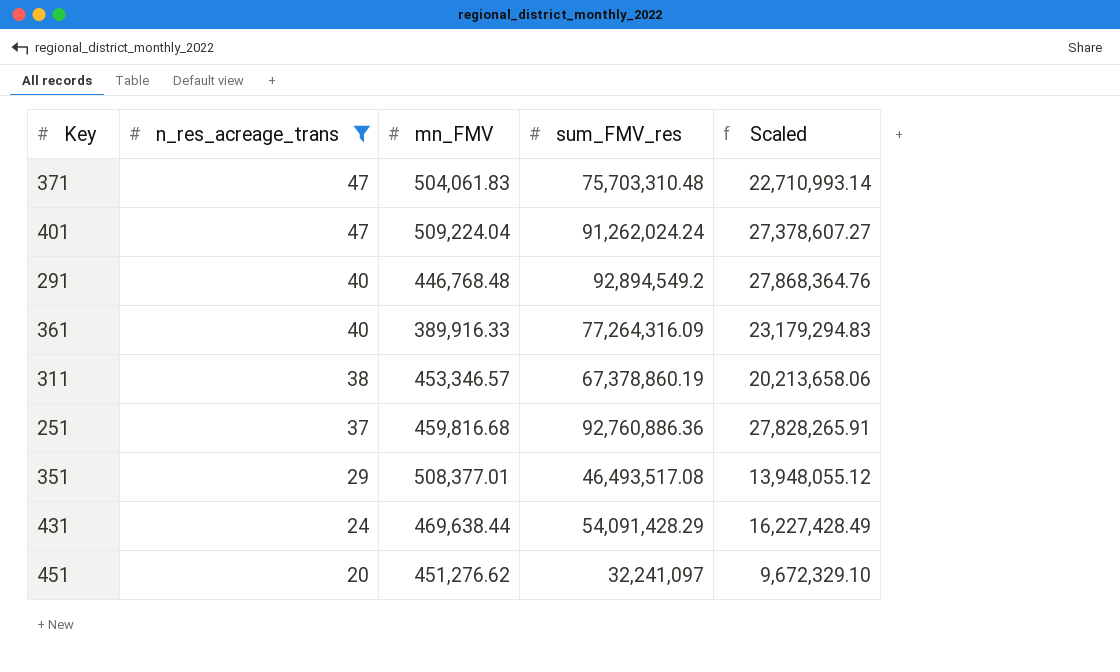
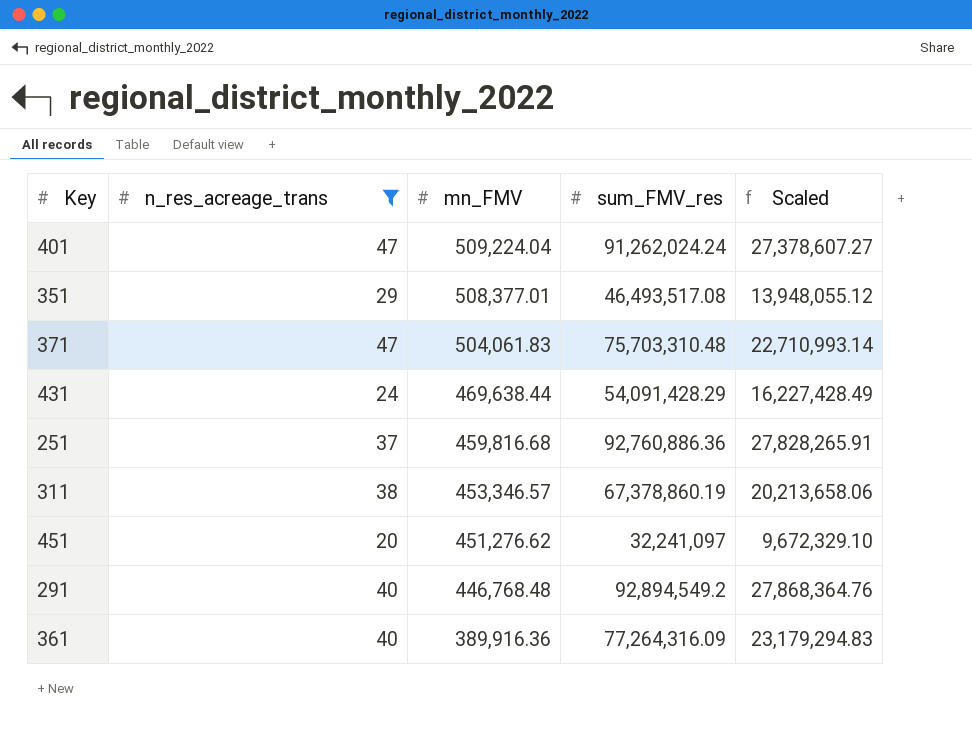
row order: n_res_acreage_trans descending -> mn_FMV descending
361 | mn_FMV: 389,916.33 -> 389,916.36

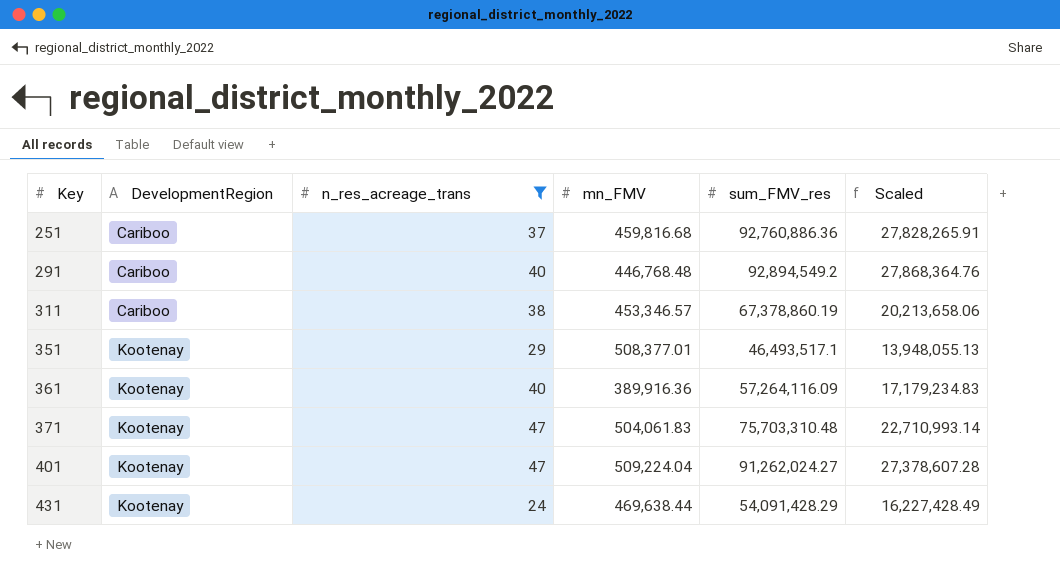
row order: mn_FMV descending -> Key ascending
column DevelopmentRegion | position: none -> 2
row 451: 20 | 451,276.62 | 32,241,097 | 9,672,329.10 -> none
351 | sum_FMV_res: 46,493,517.08 -> 46,493,517.1
351 | Scaled: 13,948,055.12 -> 13,948,055.13
361 | sum_FMV_res: 77,264,316.09 -> 57,264,116.09
361 | Scaled: 23,179,294.83 -> 17,179,234.83
401 | sum_FMV_res: 91,262,024.24 -> 91,262,024.27
401 | Scaled: 27,378,607.27 -> 27,378,607.28

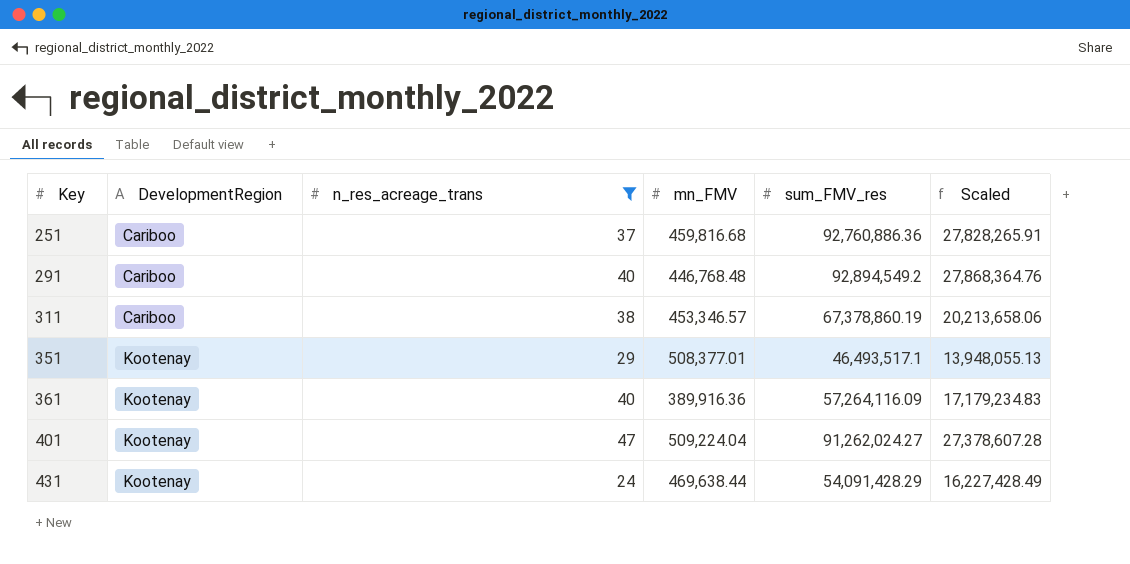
row 371: Kootenay | 47 | 504,061.83 | 75,703,310.48 | 22,710,993.14 -> none

